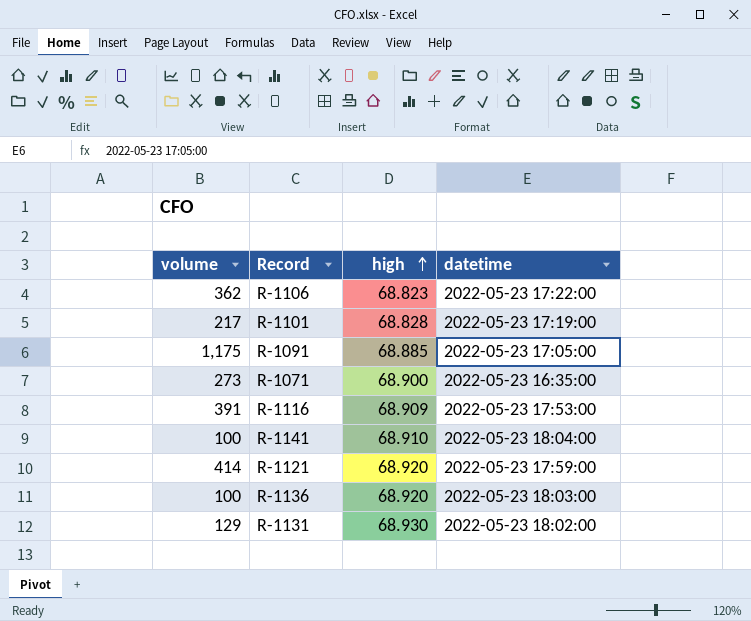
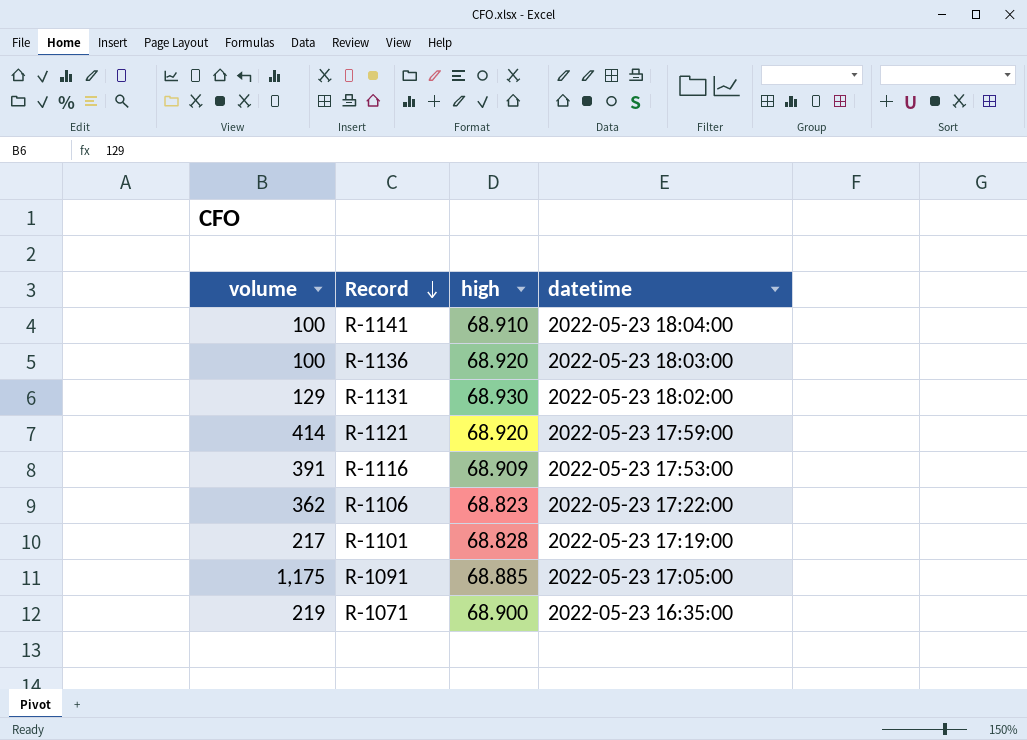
row order: high ascending -> Record descending
R-1071 | volume: 273 -> 219

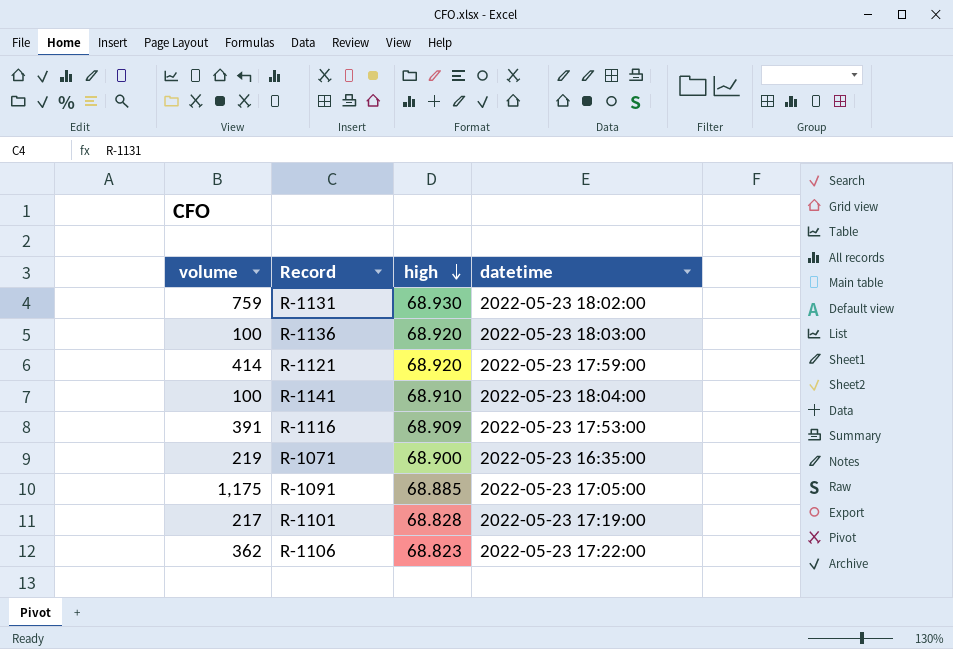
row order: Record descending -> high descending
R-1131 | volume: 129 -> 759

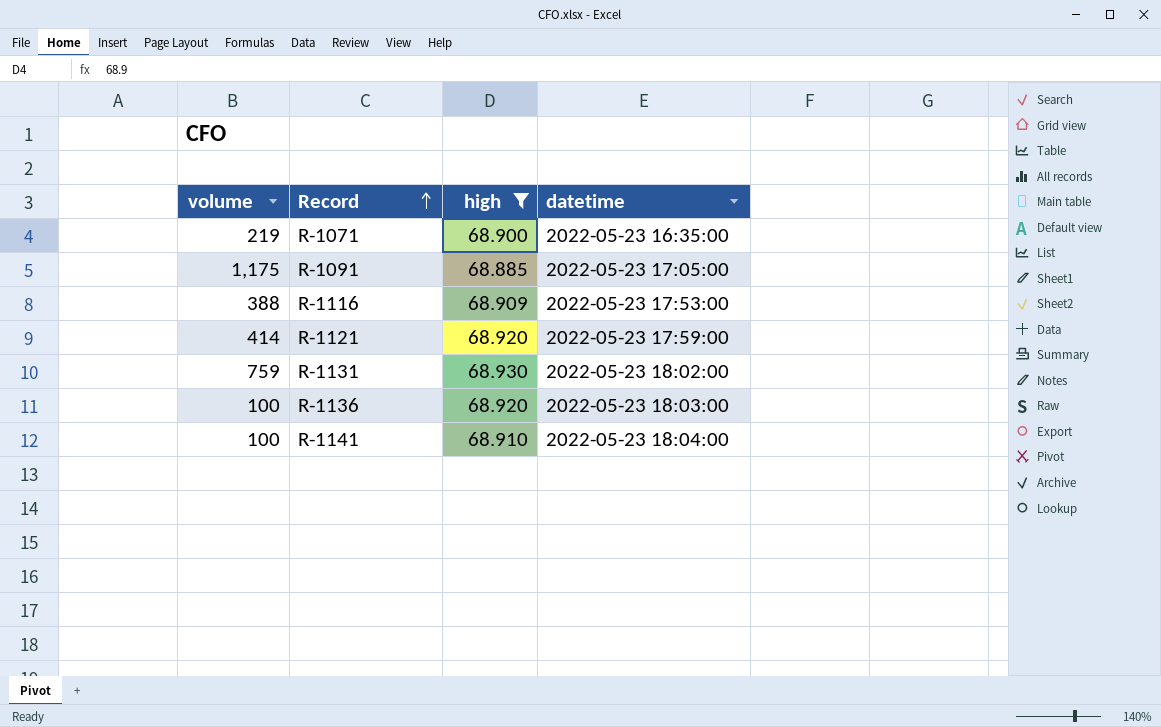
filter: none -> high >= 68.885
row order: high descending -> Record ascending
R-1116 | volume: 391 -> 388

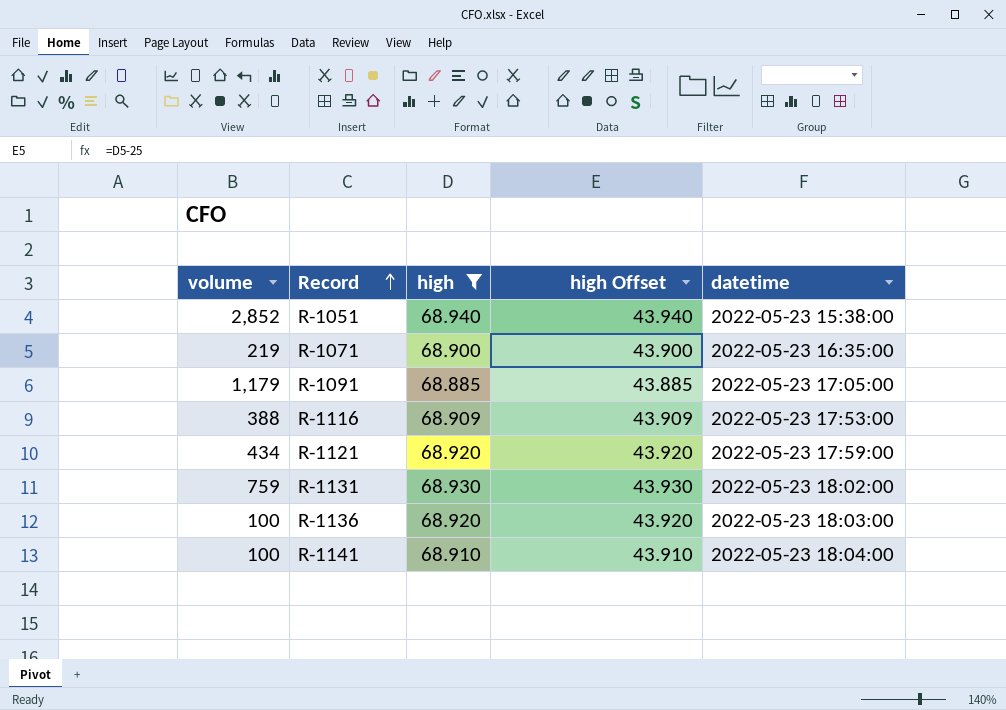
column high Offset | formula: none -> [high] - 25
row R-1051: none -> 2,852 | 68.940 | 43.940 | 2022-05-23 15:38:00
R-1091 | volume: 1,175 -> 1,179
R-1121 | volume: 414 -> 434

